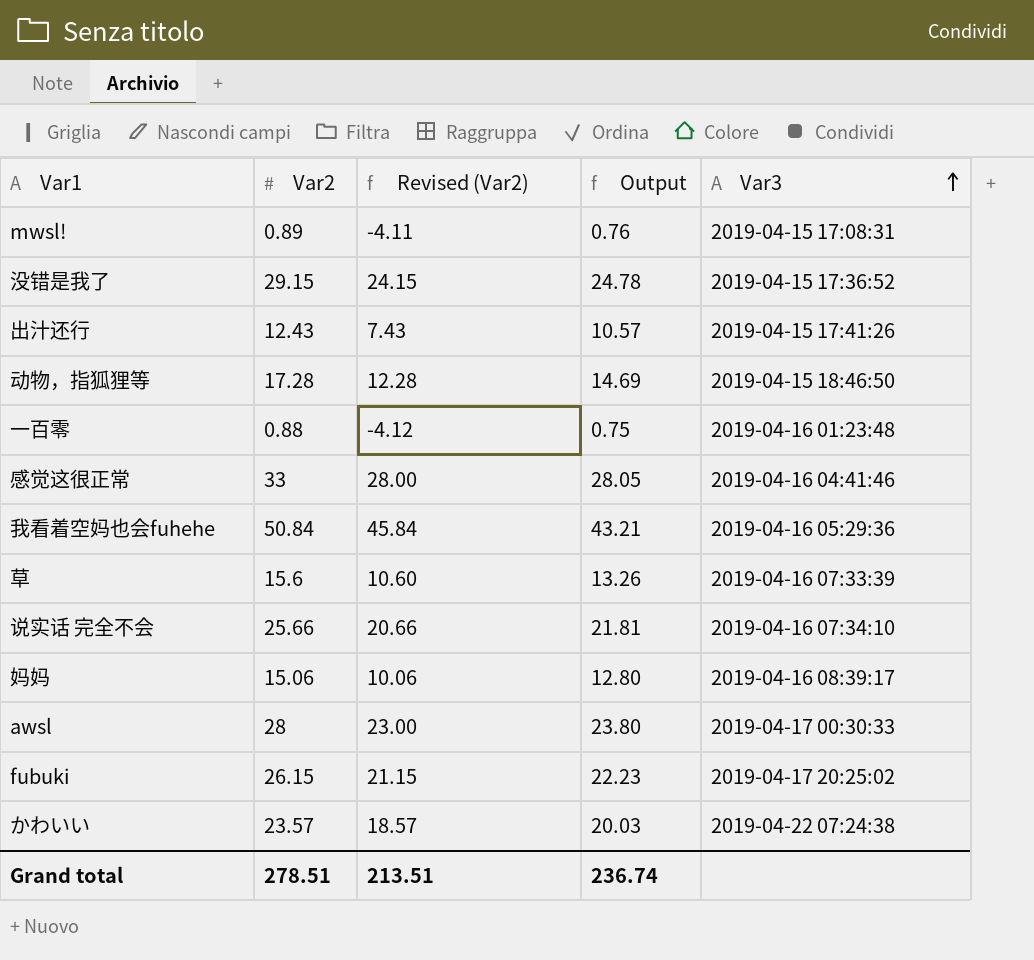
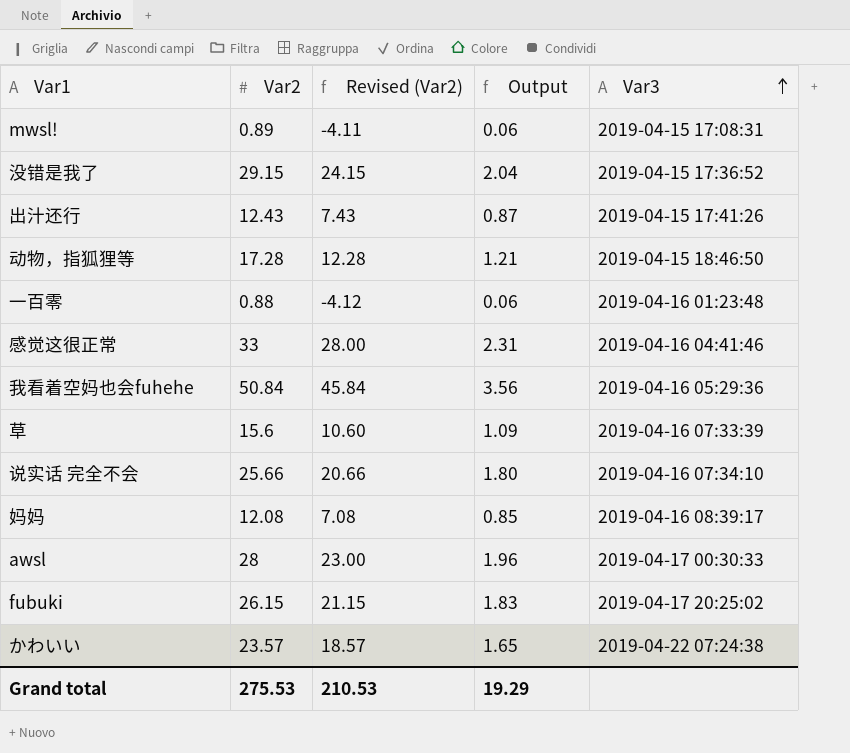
column Output | formula: [Var2] * 0.85 -> [Var2] * 0.07
妈妈 | Var2: 15.06 -> 12.08
妈妈 | Revised (Var2): 10.06 -> 7.08
Grand total | Var2: 278.51 -> 275.53
Grand total | Revised (Var2): 213.51 -> 210.53
Grand total | Output: 236.74 -> 19.29

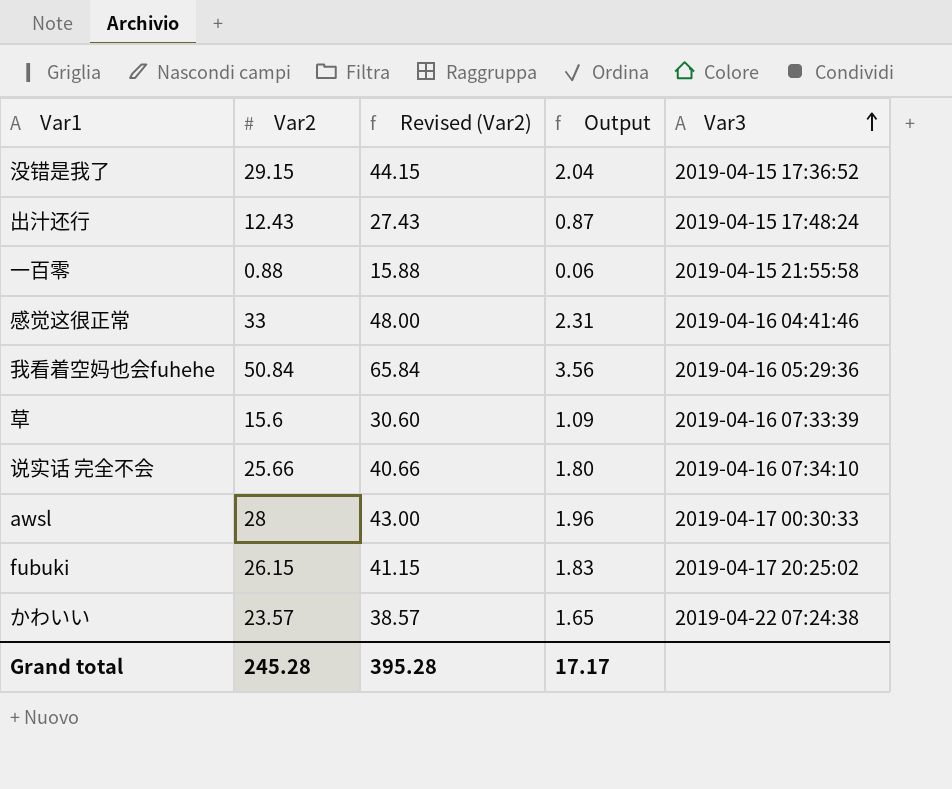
column Revised (Var2) | formula: [Var2] - 5 -> [Var2] + 15
row mwsl!: 0.89 | -4.11 | 0.06 | 2019-04-15 17:08:31 -> none
row 动物，指狐狸等: 17.28 | 12.28 | 1.21 | 2019-04-15 18:46:50 -> none
row 妈妈: 12.08 | 7.08 | 0.85 | 2019-04-16 08:39:17 -> none
出汁还行 | Var3: 2019-04-15 17:41:26 -> 2019-04-15 17:48:24
一百零 | Var3: 2019-04-16 01:23:48 -> 2019-04-15 21:55:58
Grand total | Var2: 275.53 -> 245.28
Grand total | Revised (Var2): 210.53 -> 395.28
Grand total | Output: 19.29 -> 17.17

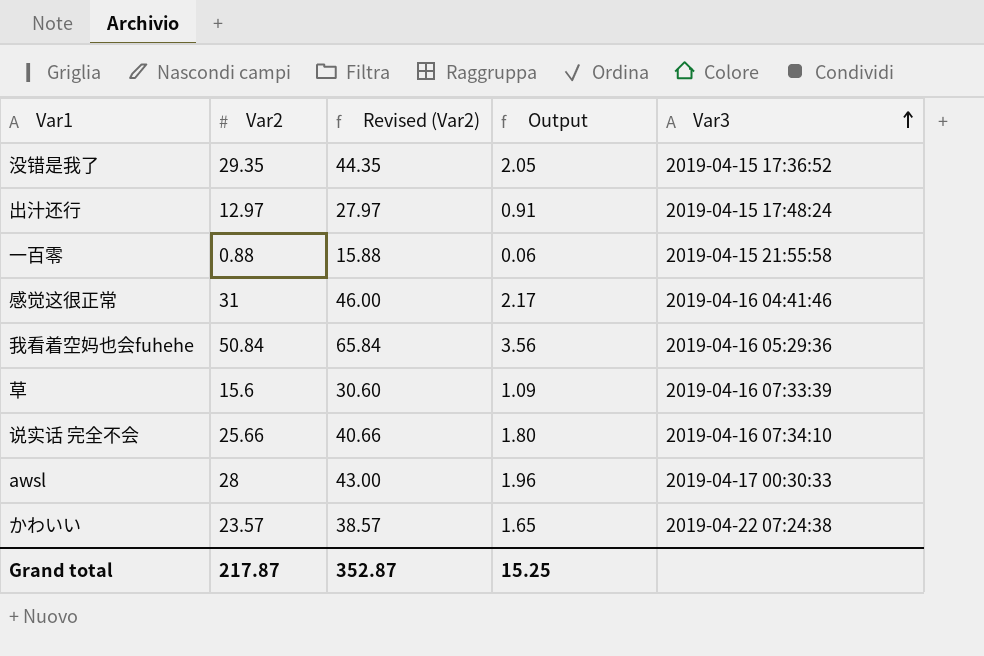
row fubuki: 26.15 | 41.15 | 1.83 | 2019-04-17 20:25:02 -> none
没错是我了 | Var2: 29.15 -> 29.35
没错是我了 | Revised (Var2): 44.15 -> 44.35
没错是我了 | Output: 2.04 -> 2.05
出汁还行 | Var2: 12.43 -> 12.97
出汁还行 | Revised (Var2): 27.43 -> 27.97
出汁还行 | Output: 0.87 -> 0.91
感觉这很正常 | Var2: 33 -> 31
感觉这很正常 | Revised (Var2): 48.00 -> 46.00
感觉这很正常 | Output: 2.31 -> 2.17
Grand total | Var2: 245.28 -> 217.87
Grand total | Revised (Var2): 395.28 -> 352.87
Grand total | Output: 17.17 -> 15.25

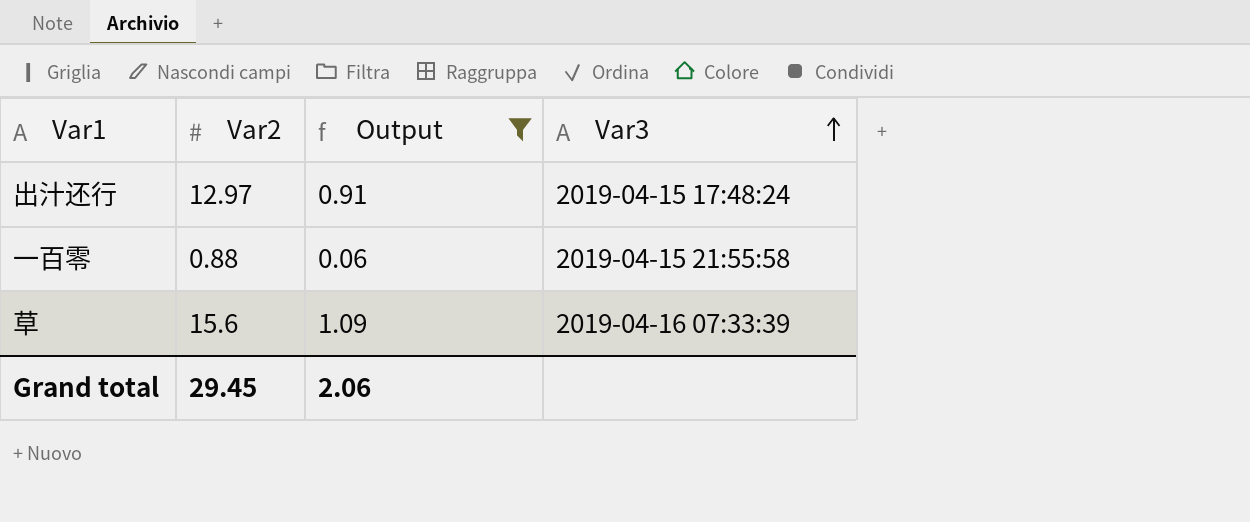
filter: none -> Output <= 1.09
column Revised (Var2) | formula: [Var2] + 15 -> none
Grand total | Var2: 217.87 -> 29.45
Grand total | Output: 15.25 -> 2.06

